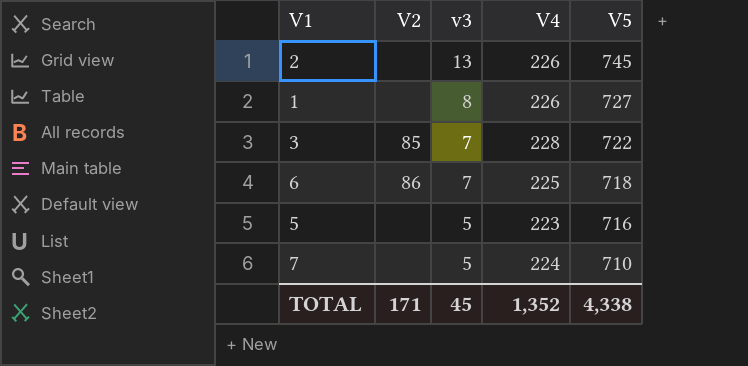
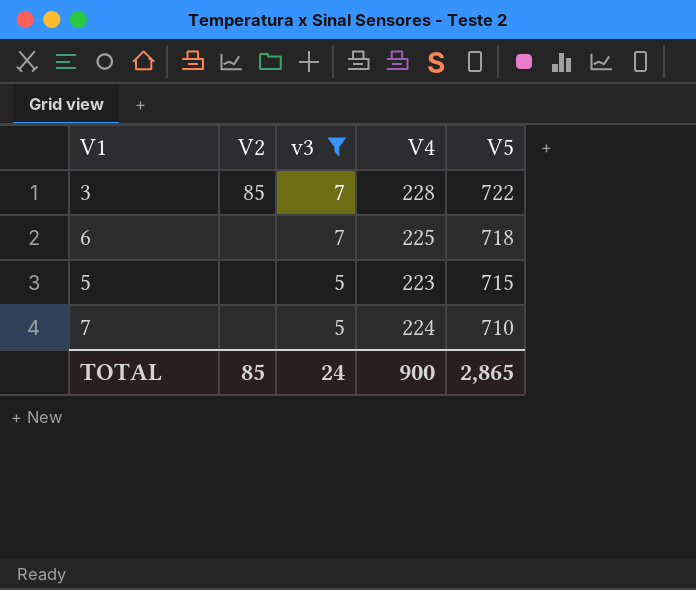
filter: none -> v3 <= 7
6 | V2: 86 -> none
5 | V5: 716 -> 715
TOTAL | V2: 171 -> 85
TOTAL | v3: 45 -> 24
TOTAL | V4: 1,352 -> 900
TOTAL | V5: 4,338 -> 2,865

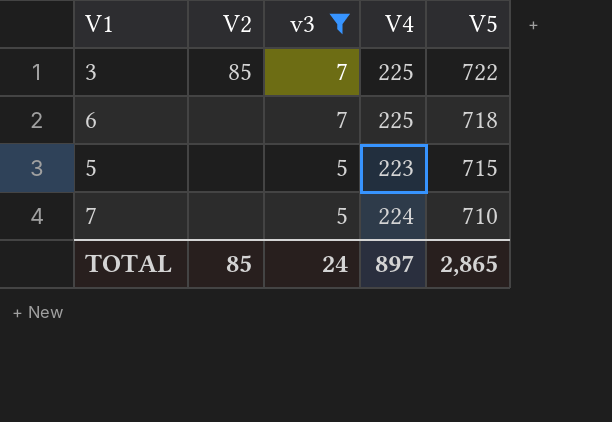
3 | V4: 228 -> 225
TOTAL | V4: 900 -> 897

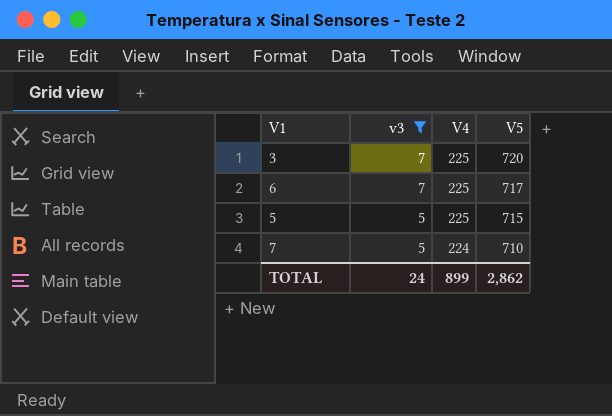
column V2 | position: 2 -> none
3 | V5: 722 -> 720
6 | V5: 718 -> 717
5 | V4: 223 -> 225
TOTAL | V4: 897 -> 899
TOTAL | V5: 2,865 -> 2,862

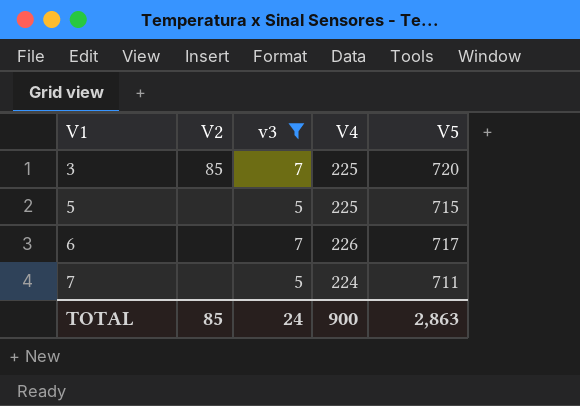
row order: v3 descending -> V1 ascending
column V2 | position: none -> 2
6 | V4: 225 -> 226
7 | V5: 710 -> 711
TOTAL | V4: 899 -> 900
TOTAL | V5: 2,862 -> 2,863

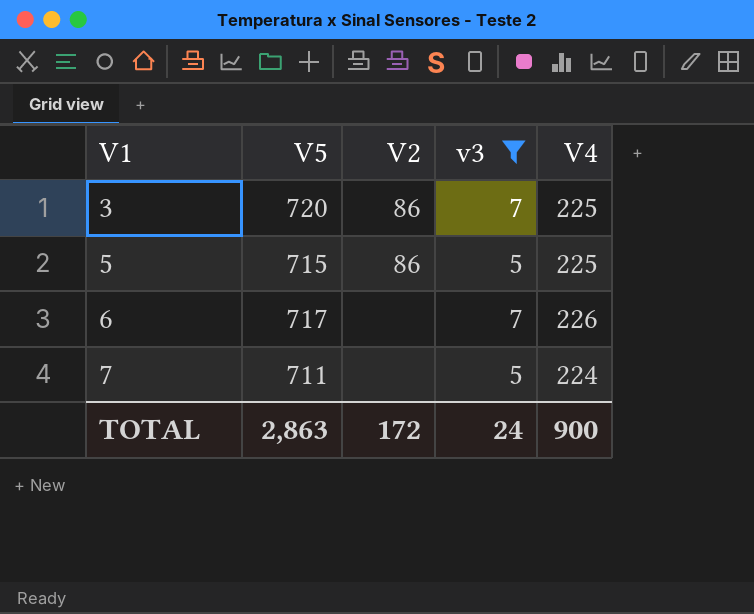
column V5 | position: 5 -> 2
3 | V2: 85 -> 86
5 | V2: none -> 86
TOTAL | V2: 85 -> 172

